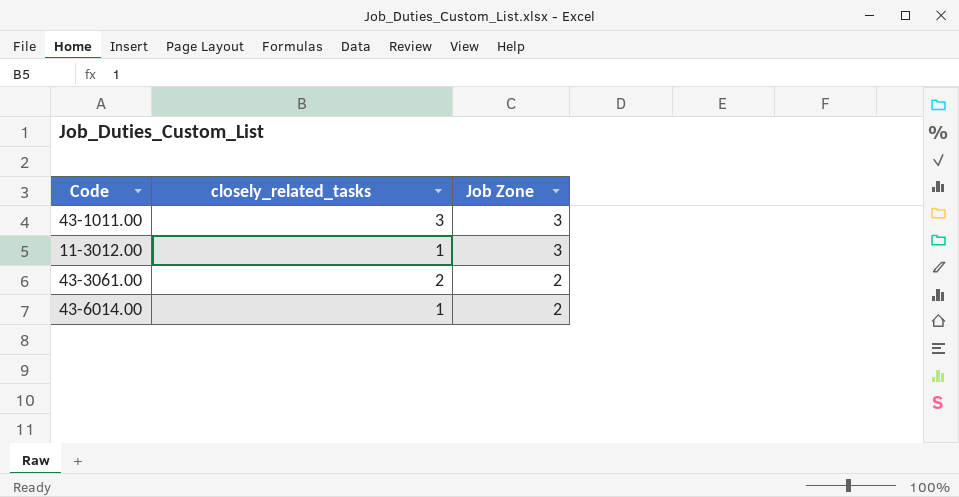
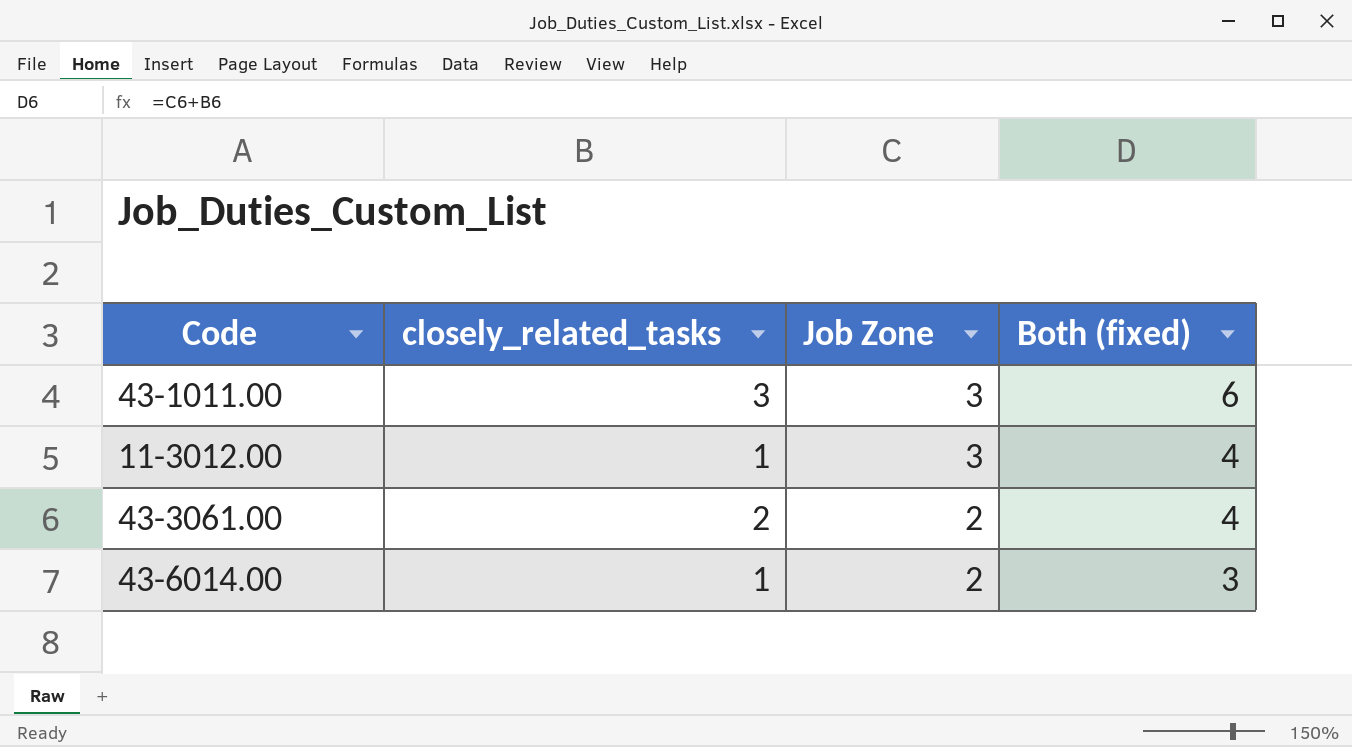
column Both (fixed) | formula: none -> [closely_related_tasks] + [Job Zone]

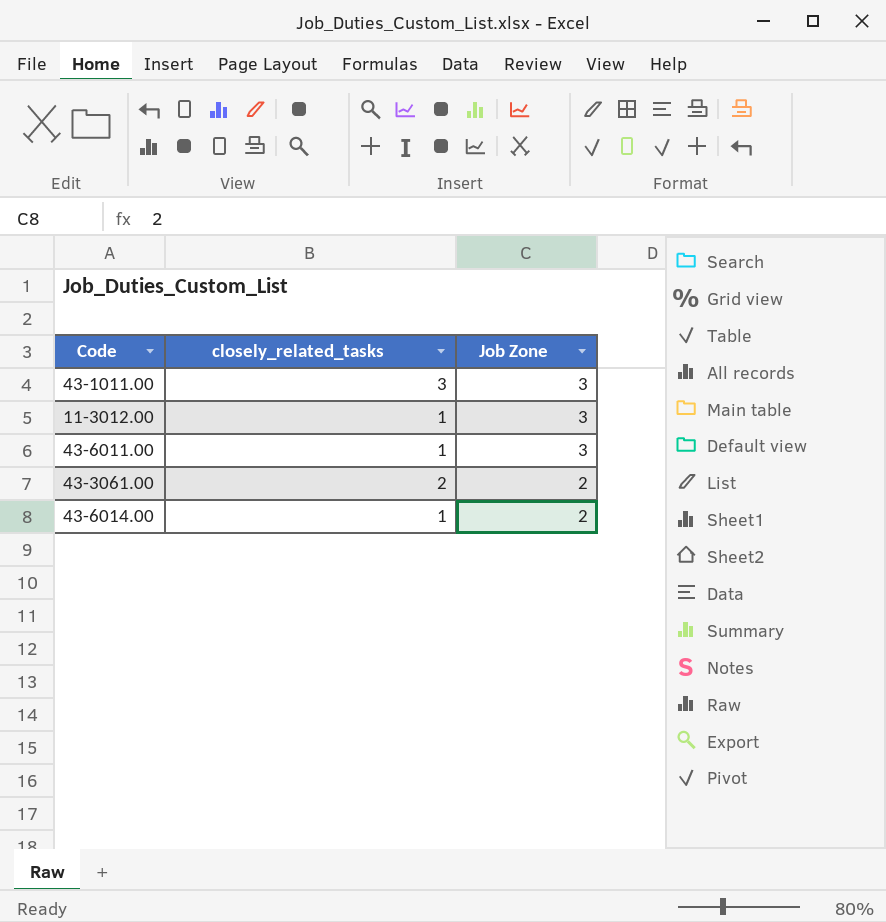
column Both (fixed) | formula: [closely_related_tasks] + [Job Zone] -> none
row 43-6011.00: none -> 1 | 3

